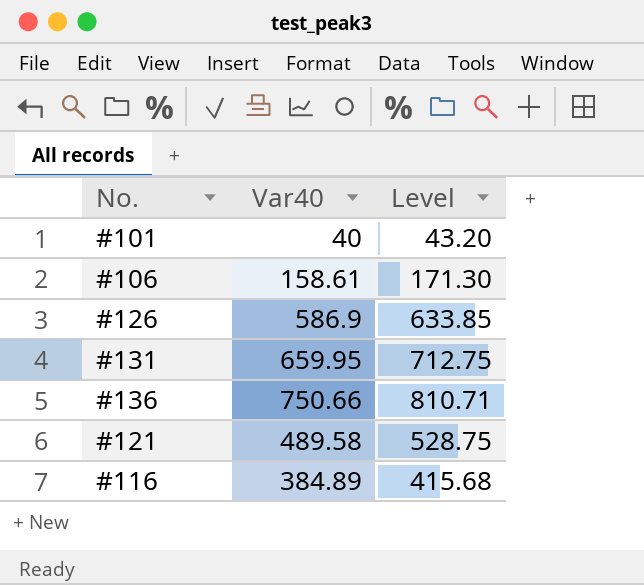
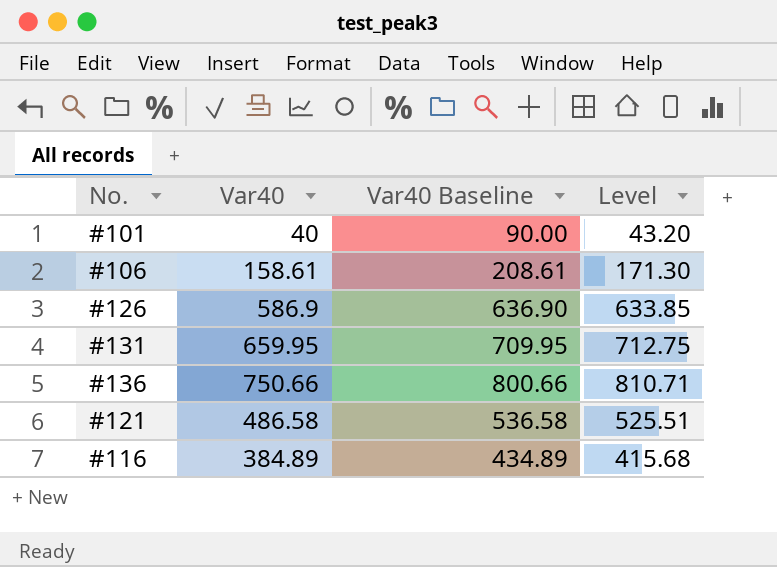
column Var40 Baseline | formula: none -> [Var40] + 50
#121 | Var40: 489.58 -> 486.58
#121 | Level: 528.75 -> 525.51

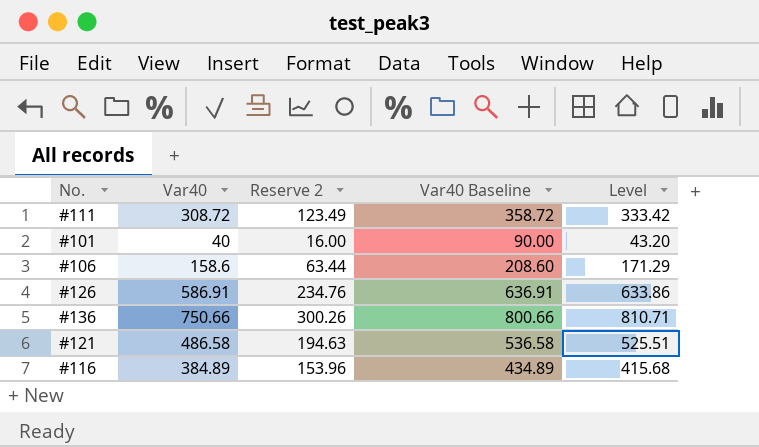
column Reserve 2 | formula: none -> [Var40] * 0.4
row #131: 659.95 | 709.95 | 712.75 -> none
row #111: none -> 308.72 | 123.49 | 358.72 | 333.42
#106 | Var40: 158.61 -> 158.6
#106 | Var40 Baseline: 208.61 -> 208.60
#106 | Level: 171.30 -> 171.29
#126 | Var40: 586.9 -> 586.91
#126 | Var40 Baseline: 636.90 -> 636.91
#126 | Level: 633.85 -> 633.86

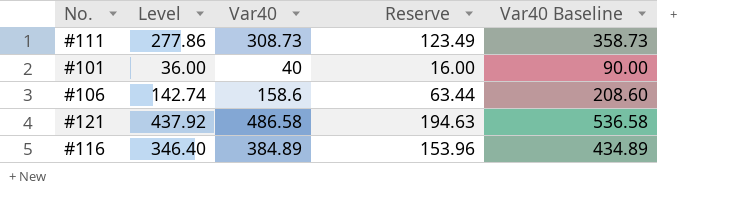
column Level | formula: [Var40] * 1.08 -> [Var40] * 0.9
column Level | position: 5 -> 2
column name: Reserve 2 -> Reserve
row #126: 586.91 | 234.76 | 636.91 | 633.86 -> none
row #136: 750.66 | 300.26 | 800.66 | 810.71 -> none
#111 | Var40: 308.72 -> 308.73
#111 | Var40 Baseline: 358.72 -> 358.73

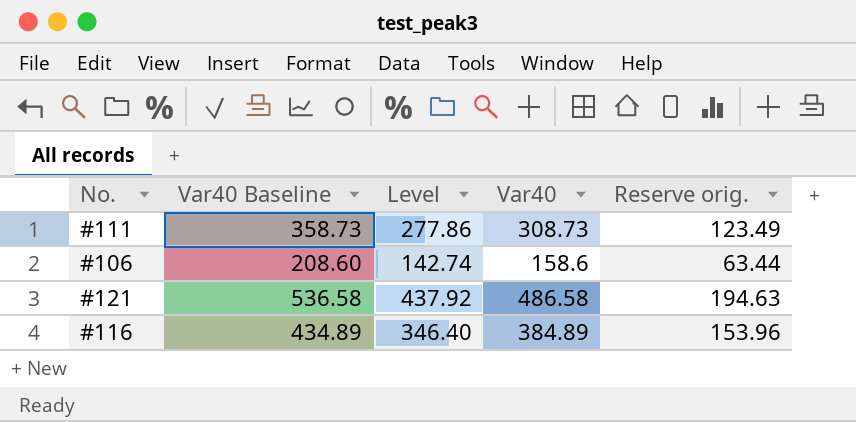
column Var40 Baseline | position: 5 -> 2
column name: Reserve -> Reserve orig.
row #101: 36.00 | 40 | 16.00 | 90.00 -> none

